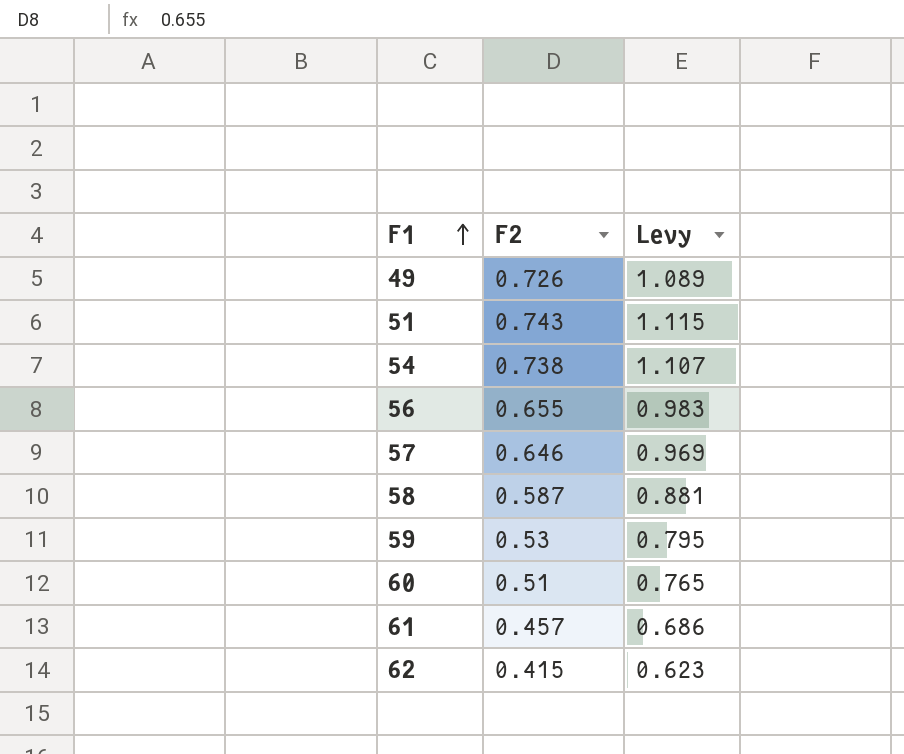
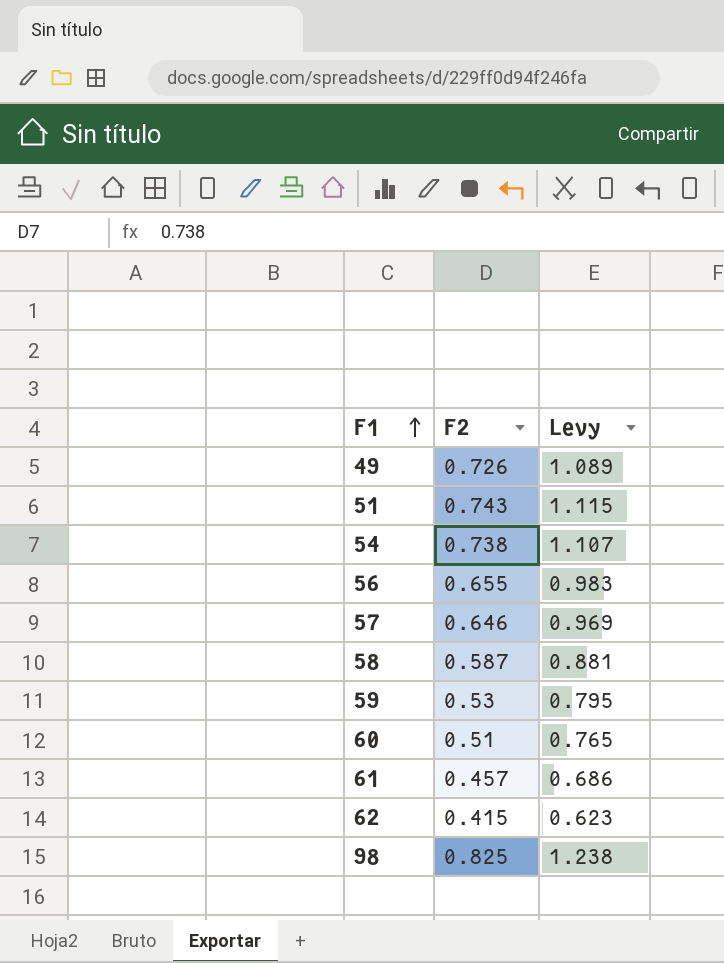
row 98: none -> 0.825 | 1.238

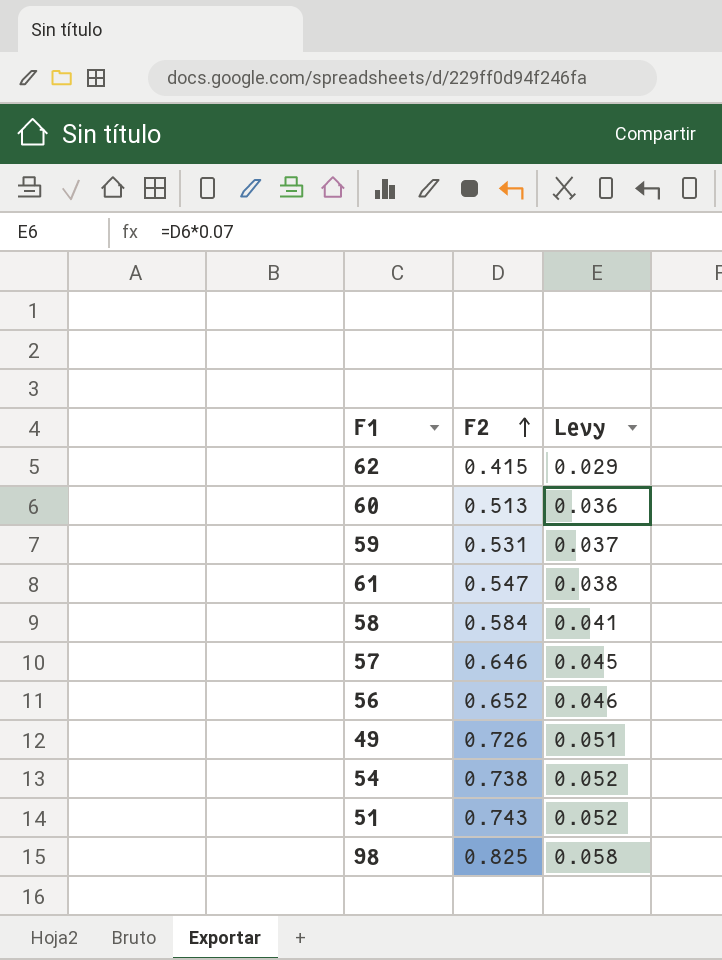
row order: F1 ascending -> F2 ascending
column Levy | formula: [F2] * 1.5 -> [F2] * 0.07
60 | F2: 0.51 -> 0.513
59 | F2: 0.53 -> 0.531
61 | F2: 0.457 -> 0.547
58 | F2: 0.587 -> 0.584
56 | F2: 0.655 -> 0.652

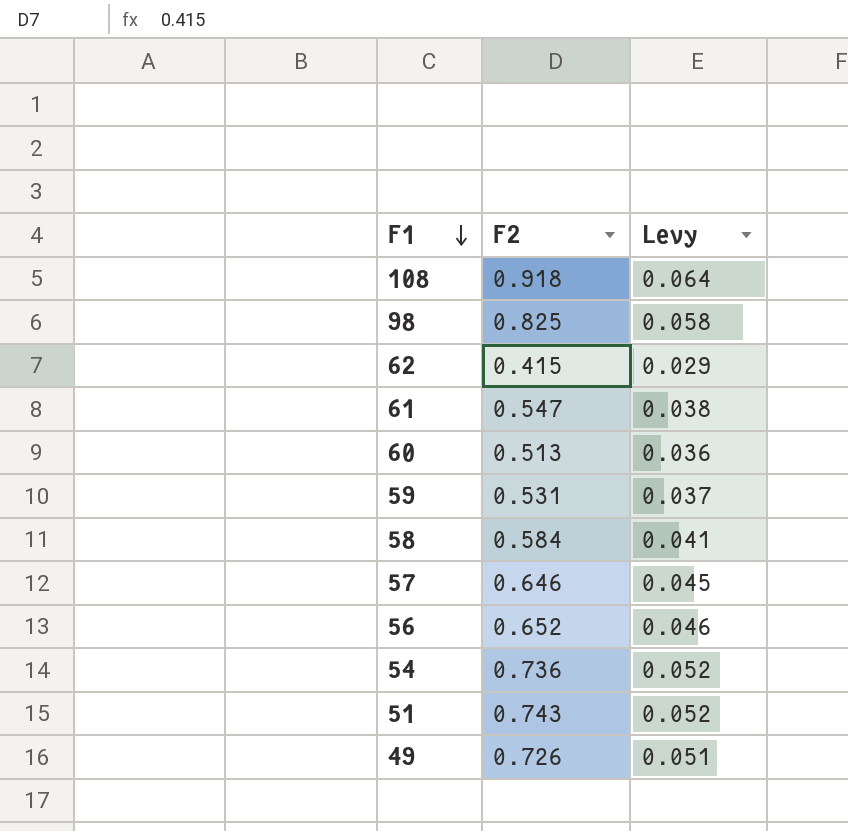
row order: F2 ascending -> F1 descending
row 108: none -> 0.918 | 0.064
54 | F2: 0.738 -> 0.736

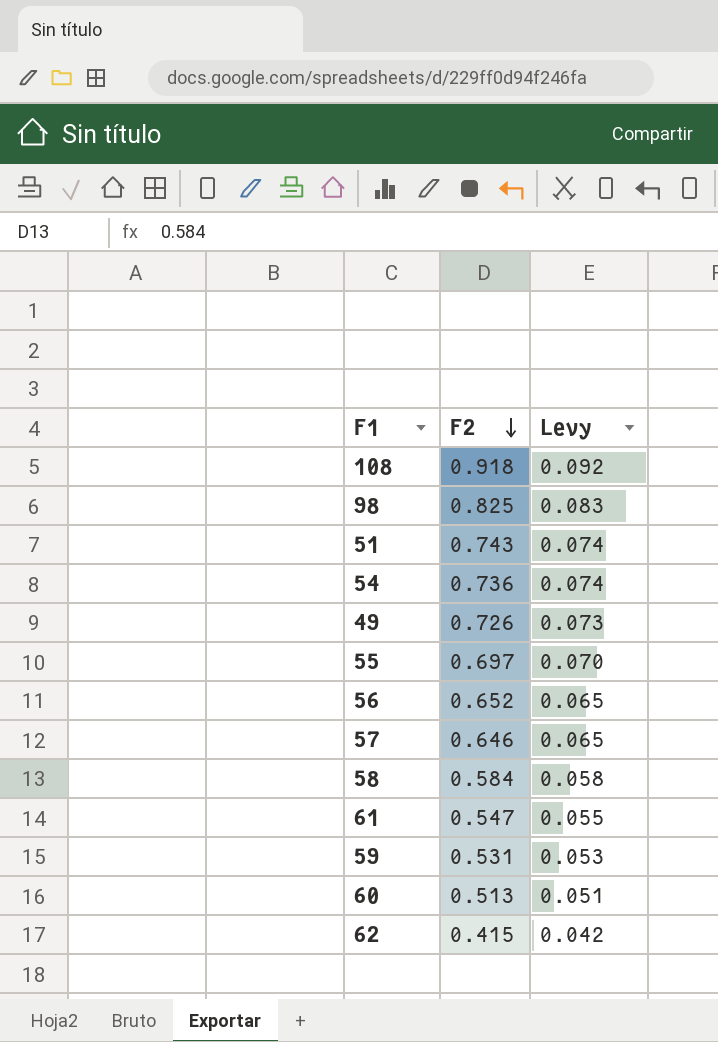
row order: F1 descending -> F2 descending
column Levy | formula: [F2] * 0.07 -> [F2] * 0.1
row 55: none -> 0.697 | 0.070

